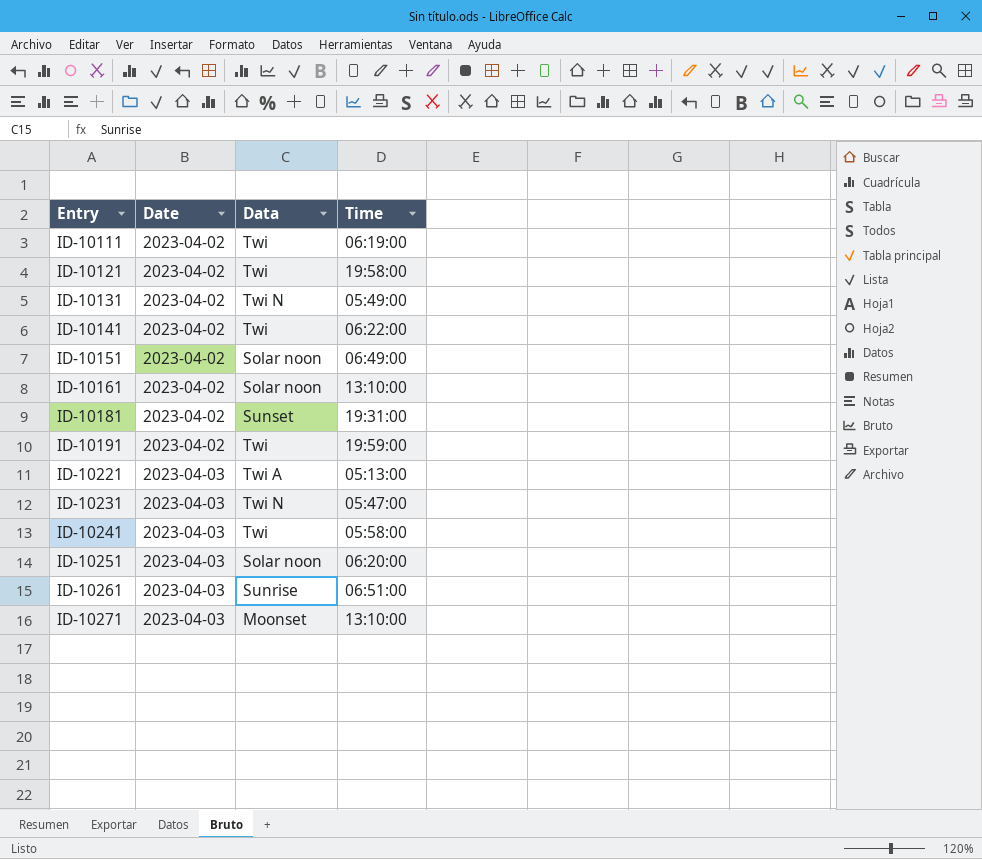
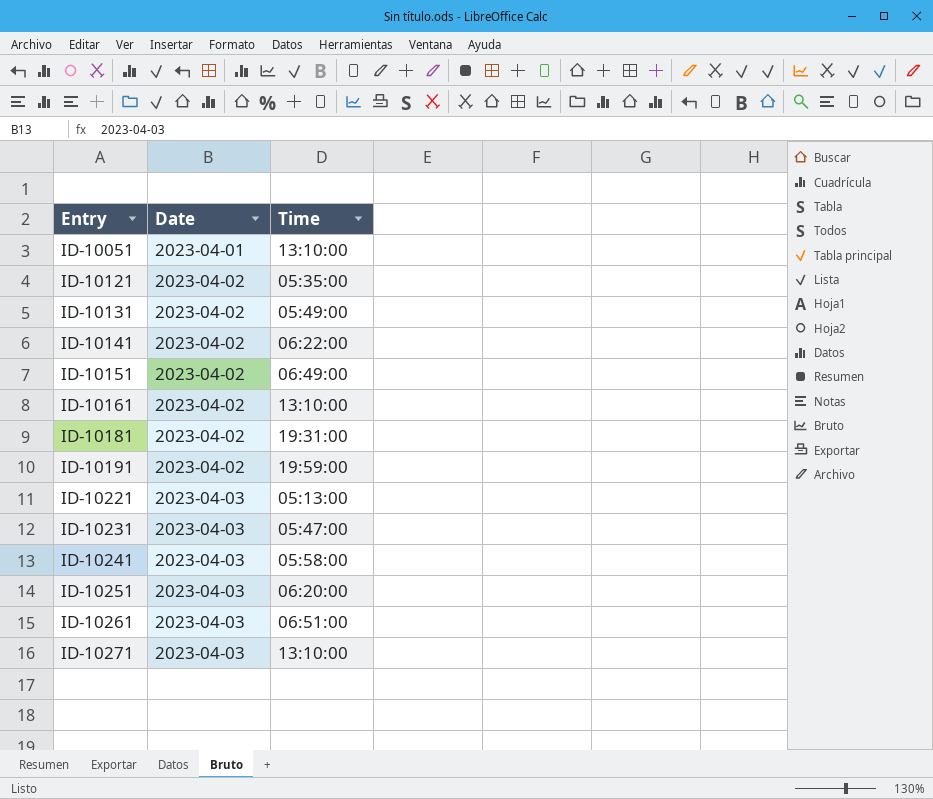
column Data | position: 3 -> none
row ID-10111: 2023-04-02 | Twi | 06:19:00 -> none
row ID-10051: none -> 2023-04-01 | 13:10:00
ID-10121 | Time: 19:58:00 -> 05:35:00

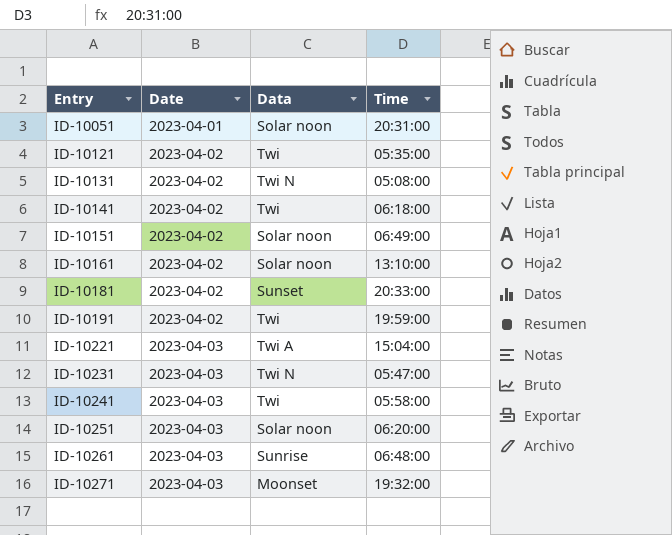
column Data | position: none -> 3
ID-10051 | Time: 13:10:00 -> 20:31:00
ID-10131 | Time: 05:49:00 -> 05:08:00
ID-10141 | Time: 06:22:00 -> 06:18:00
ID-10181 | Time: 19:31:00 -> 20:33:00
ID-10221 | Time: 05:13:00 -> 15:04:00
ID-10261 | Time: 06:51:00 -> 06:48:00
ID-10271 | Time: 13:10:00 -> 19:32:00

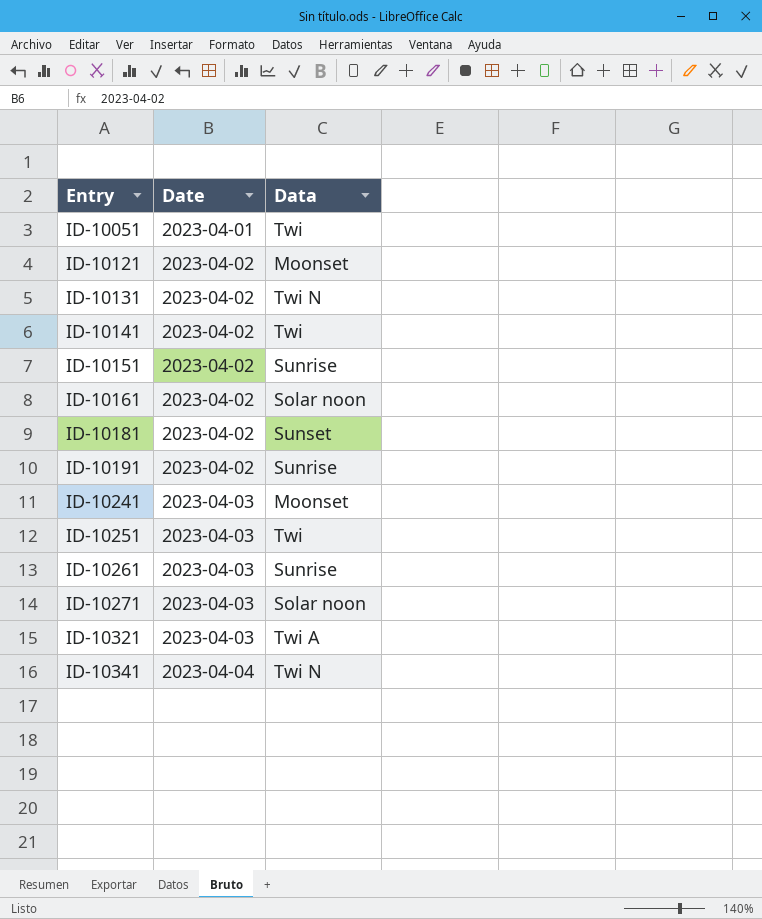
column Time | position: 4 -> none
row ID-10221: 2023-04-03 | Twi A | 15:04:00 -> none
row ID-10231: 2023-04-03 | Twi N | 05:47:00 -> none
ID-10051 | Data: Solar noon -> Twi
ID-10121 | Data: Twi -> Moonset
ID-10151 | Data: Solar noon -> Sunrise
ID-10191 | Data: Twi -> Sunrise
ID-10241 | Data: Twi -> Moonset
ID-10251 | Data: Solar noon -> Twi
ID-10271 | Data: Moonset -> Solar noon
row ID-10321: none -> 2023-04-03 | Twi A
row ID-10341: none -> 2023-04-04 | Twi N

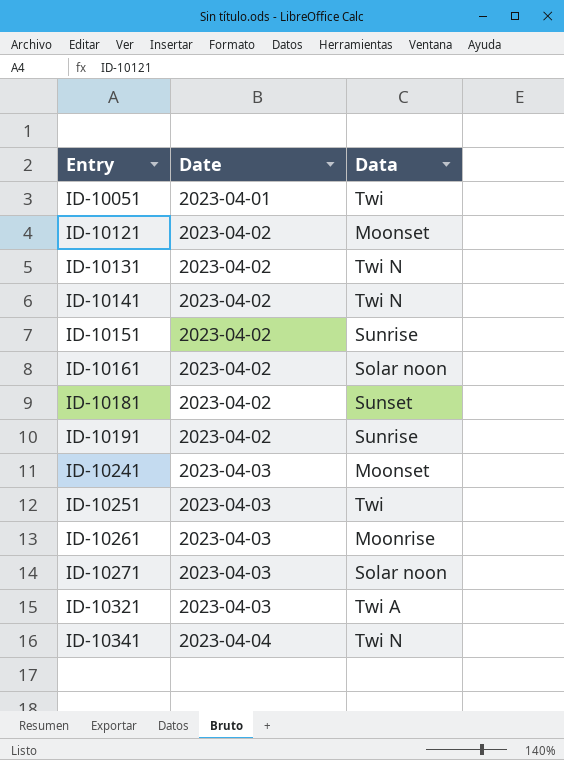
ID-10141 | Data: Twi -> Twi N
ID-10261 | Data: Sunrise -> Moonrise

